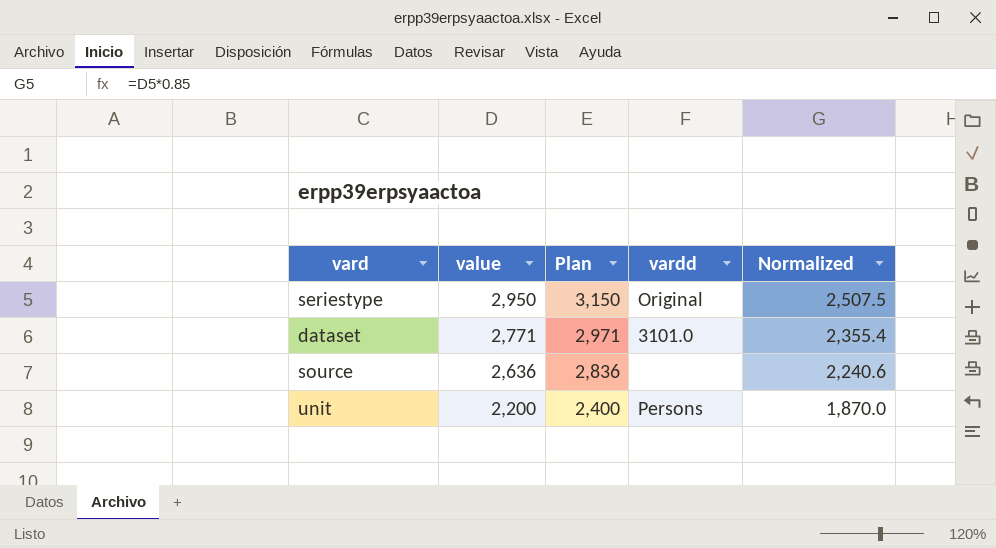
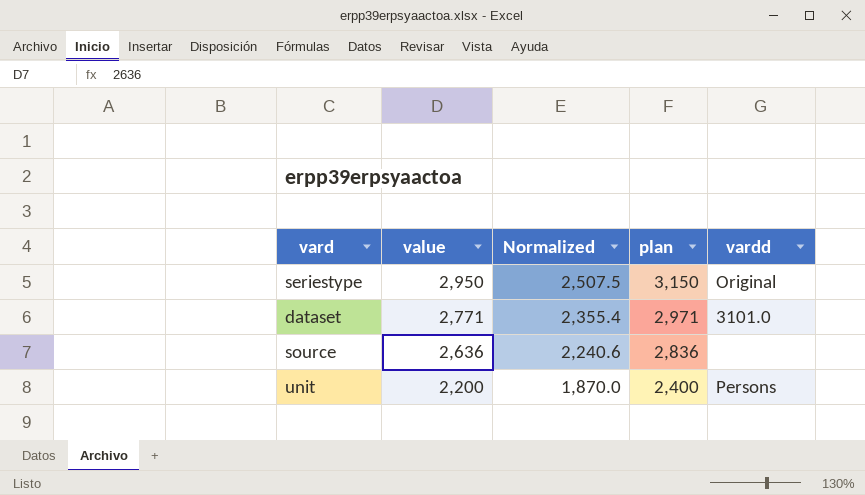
column Normalized | position: 5 -> 3
column name: Plan -> plan

